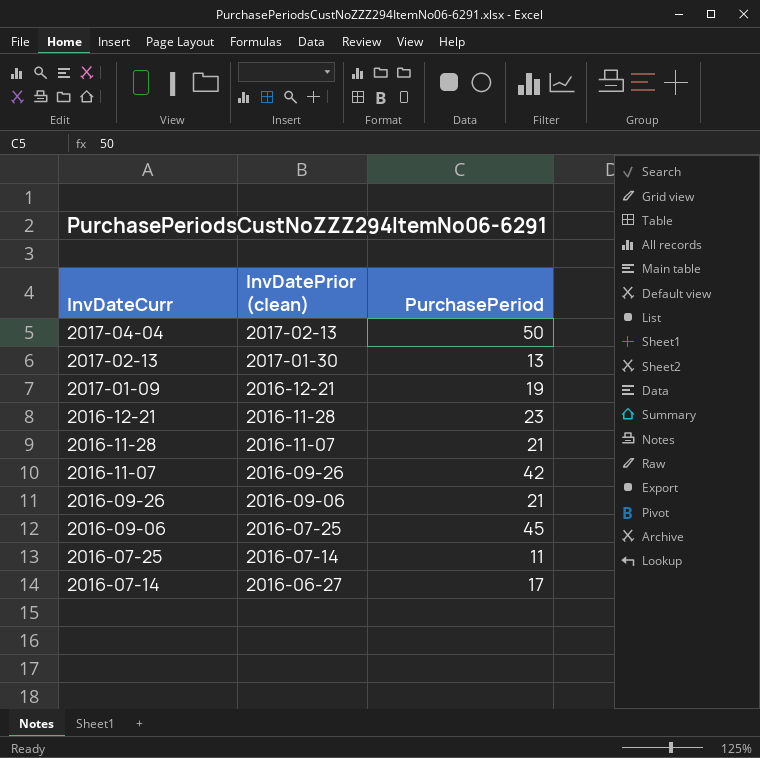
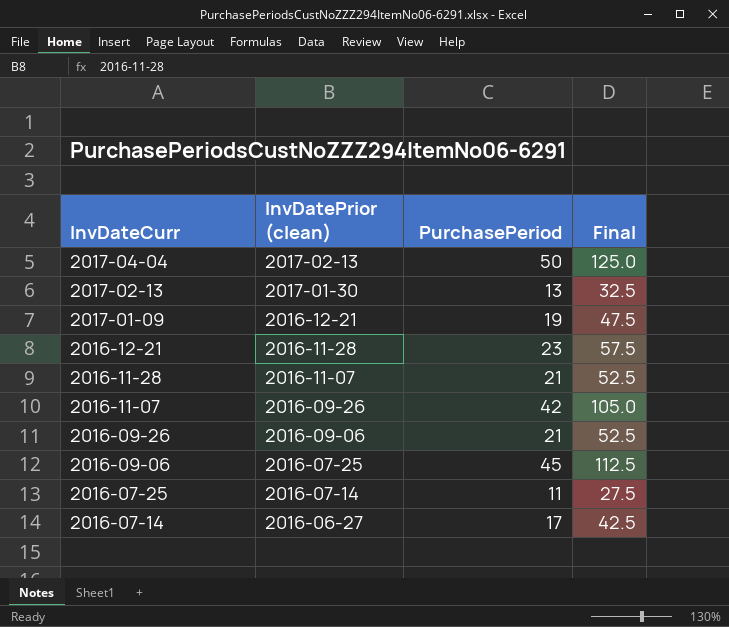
column Final | formula: none -> [PurchasePeriod] * 2.5

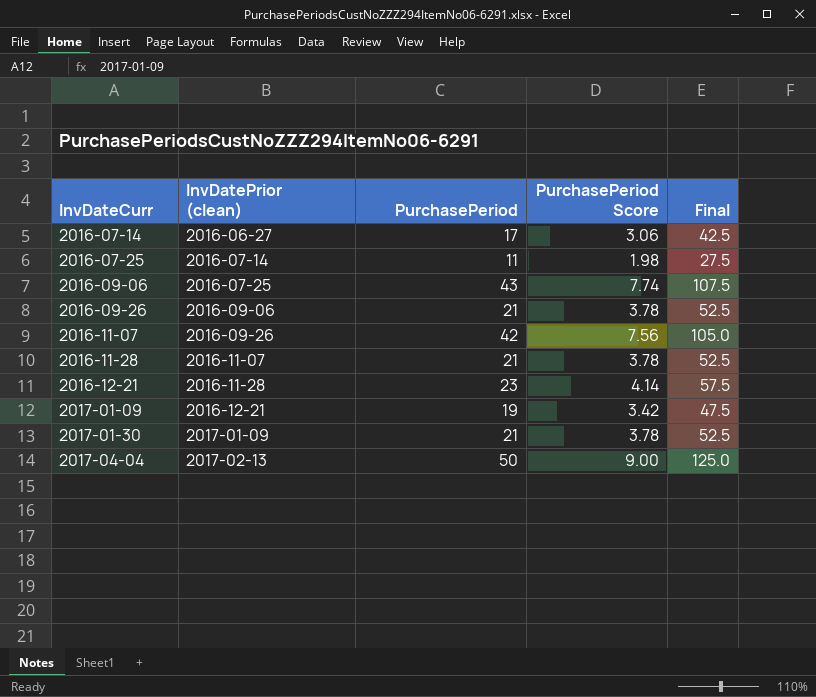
row order: InvDateCurr descending -> InvDateCurr ascending
column PurchasePeriod Score | formula: none -> [PurchasePeriod] * 0.18
row 2017-02-13: 2017-01-30 | 13 | 32.5 -> none
2016-09-06 | PurchasePeriod: 45 -> 43
2016-09-06 | Final: 112.5 -> 107.5
row 2017-01-30: none -> 2017-01-09 | 21 | 3.78 | 52.5

